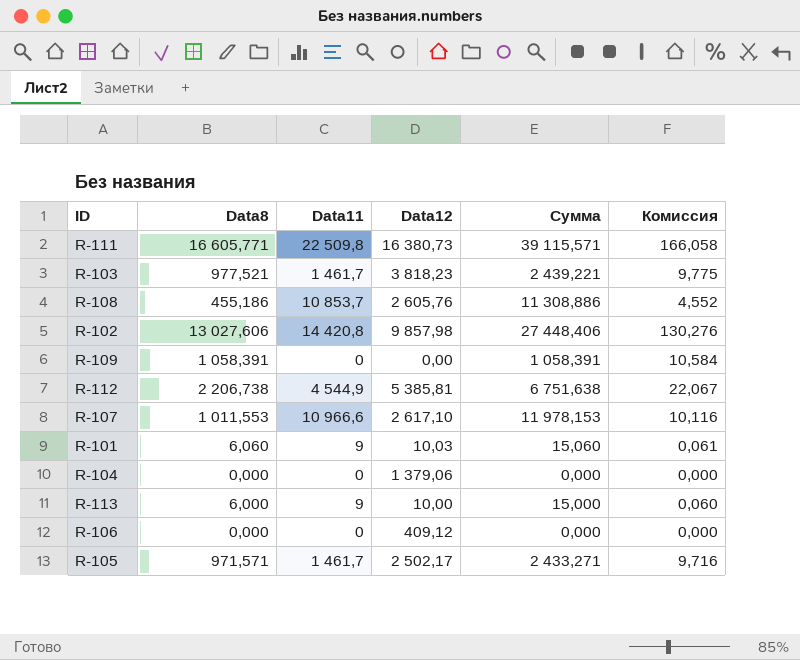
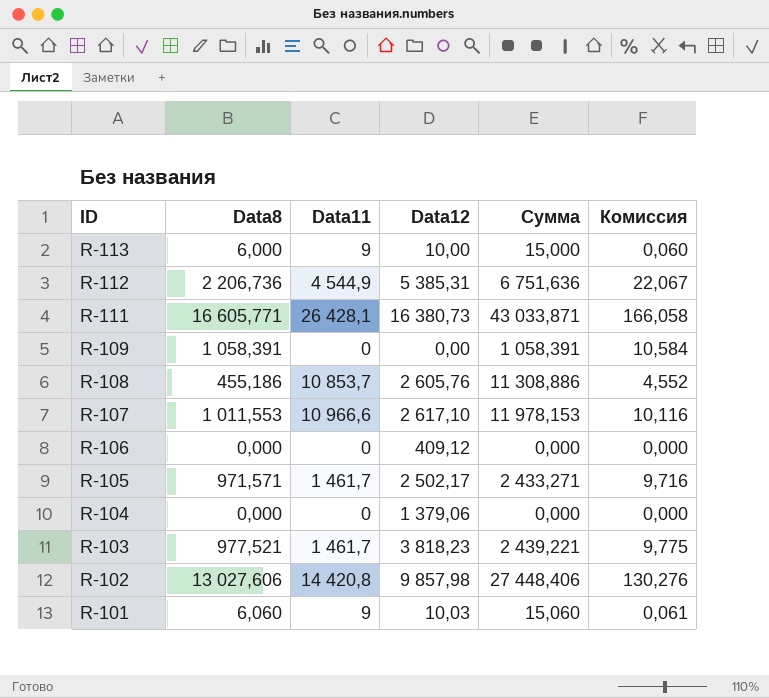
row order: none -> ID descending
R-112 | Data8: 2 206,738 -> 2 206,736
R-112 | Data12: 5 385,81 -> 5 385,31
R-112 | Сумма: 6 751,638 -> 6 751,636
R-111 | Data11: 22 509,8 -> 26 428,1
R-111 | Сумма: 39 115,571 -> 43 033,871

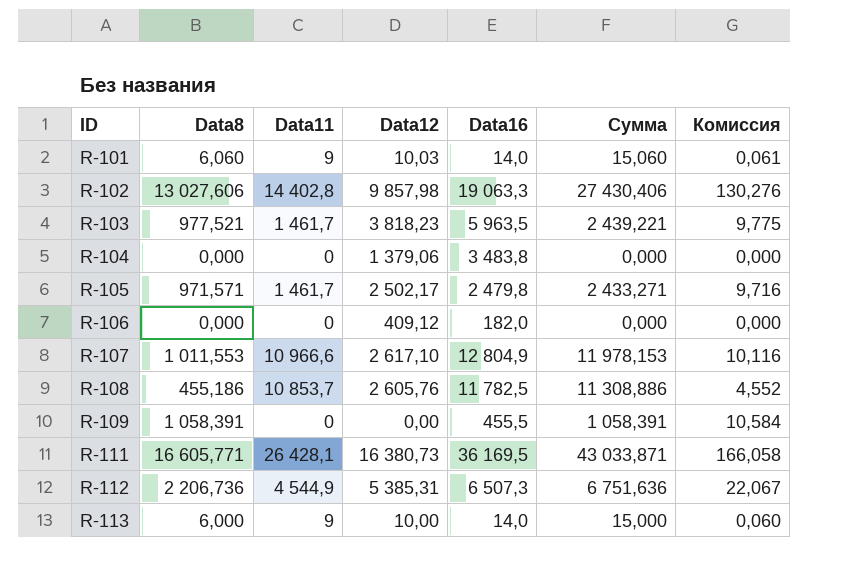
row order: ID descending -> ID ascending
column Data16 | position: none -> 5
R-102 | Data11: 14 420,8 -> 14 402,8
R-102 | Сумма: 27 448,406 -> 27 430,406

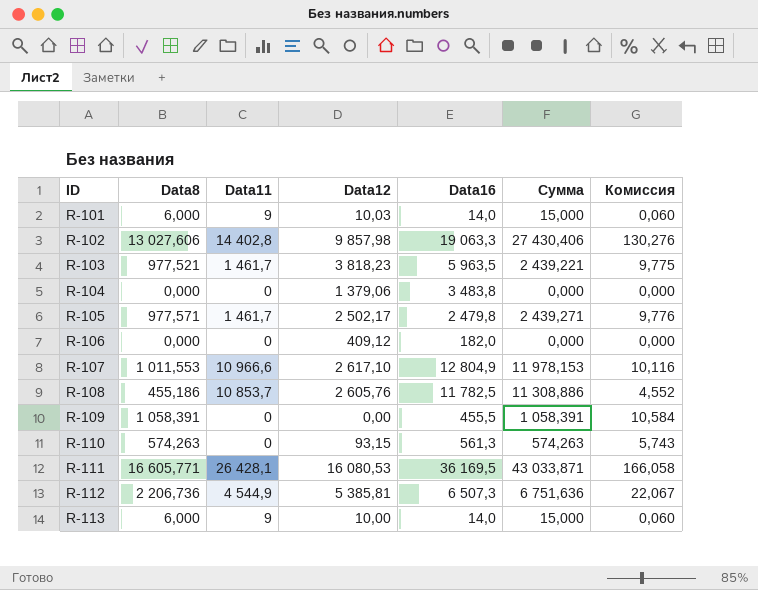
R-101 | Data8: 6,060 -> 6,000
R-101 | Сумма: 15,060 -> 15,000
R-101 | Комиссия: 0,061 -> 0,060
R-105 | Data8: 971,571 -> 977,571
R-105 | Сумма: 2 433,271 -> 2 439,271
R-105 | Комиссия: 9,716 -> 9,776
row R-110: none -> 574,263 | 0 | 93,15 | 561,3 | 574,263 | 5,743
R-111 | Data12: 16 380,73 -> 16 080,53
R-112 | Data12: 5 385,31 -> 5 385,81

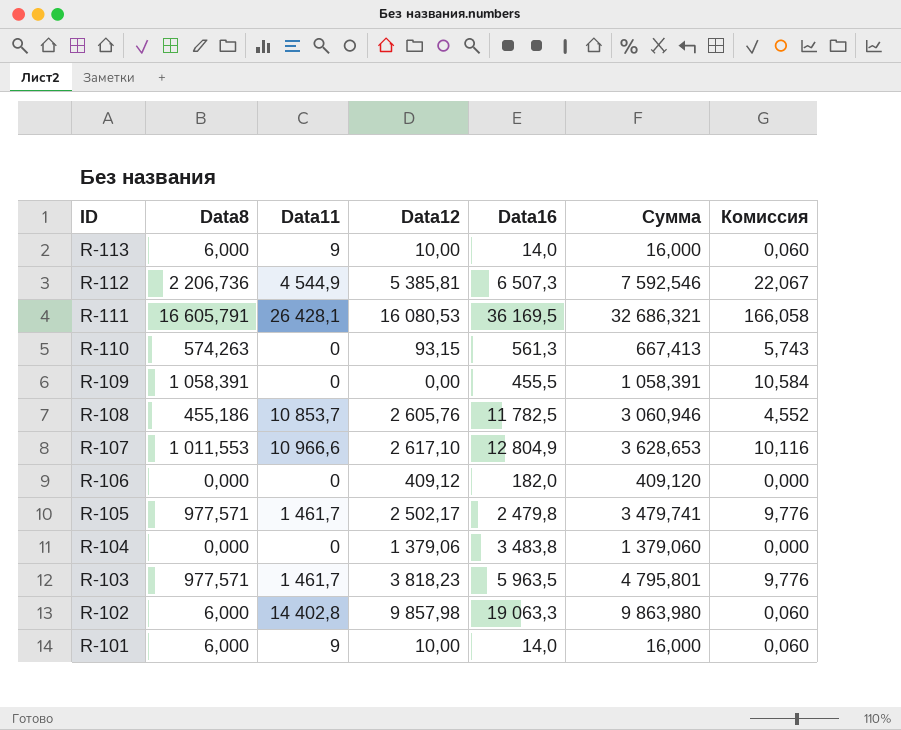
row order: ID ascending -> ID descending
column Сумма | formula: [Data8] + [Data11] -> [Data8] + [Data12]
R-111 | Data8: 16 605,771 -> 16 605,791
R-103 | Data8: 977,521 -> 977,571
R-103 | Комиссия: 9,775 -> 9,776
R-102 | Data8: 13 027,606 -> 6,000
R-102 | Комиссия: 130,276 -> 0,060
R-101 | Data12: 10,03 -> 10,00

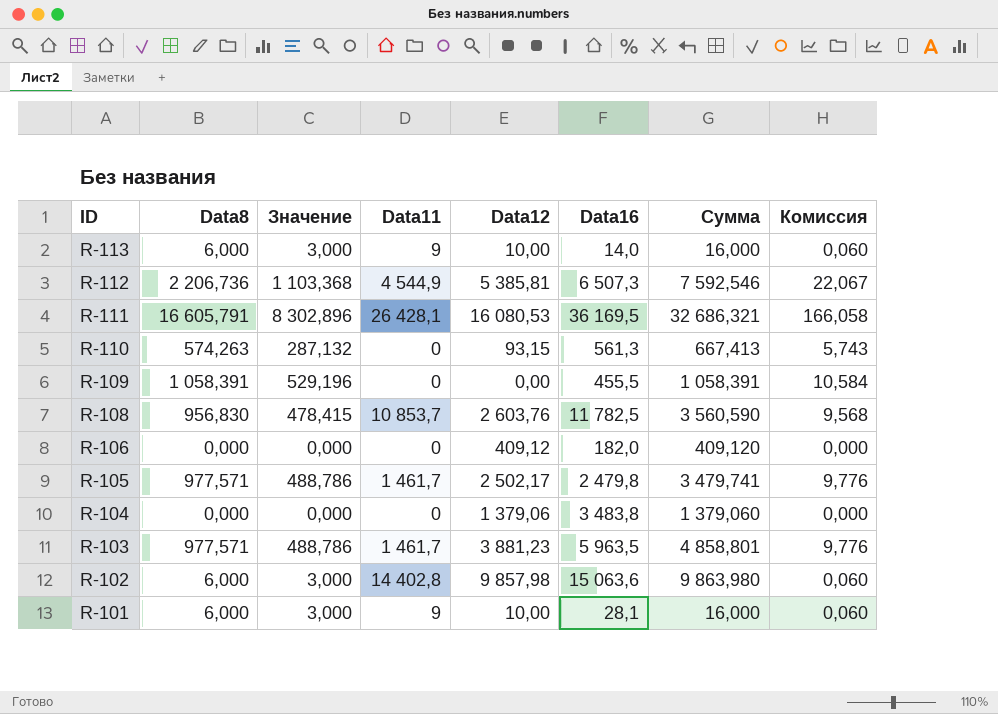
column Значение | formula: none -> [Data8] * 0,5
row R-107: 1 011,553 | 10 966,6 | 2 617,10 | 12 804,9 | 3 628,653 | 10,116 -> none
R-108 | Data8: 455,186 -> 956,830
R-108 | Data12: 2 605,76 -> 2 603,76
R-108 | Сумма: 3 060,946 -> 3 560,590
R-108 | Комиссия: 4,552 -> 9,568
R-103 | Data12: 3 818,23 -> 3 881,23
R-103 | Сумма: 4 795,801 -> 4 858,801
R-102 | Data16: 19 063,3 -> 15 063,6
R-101 | Data16: 14,0 -> 28,1

